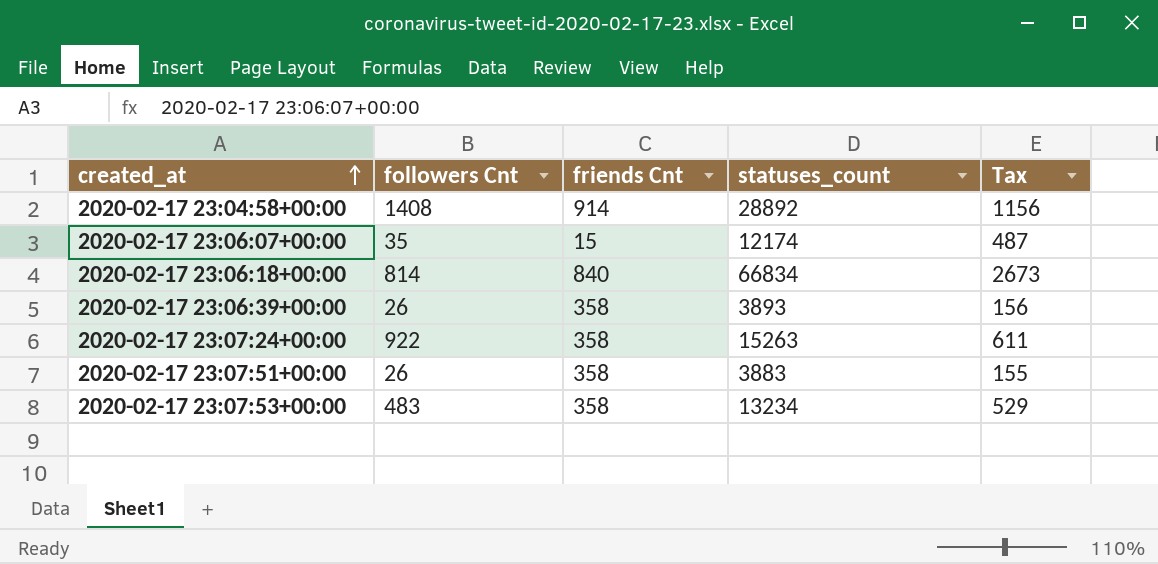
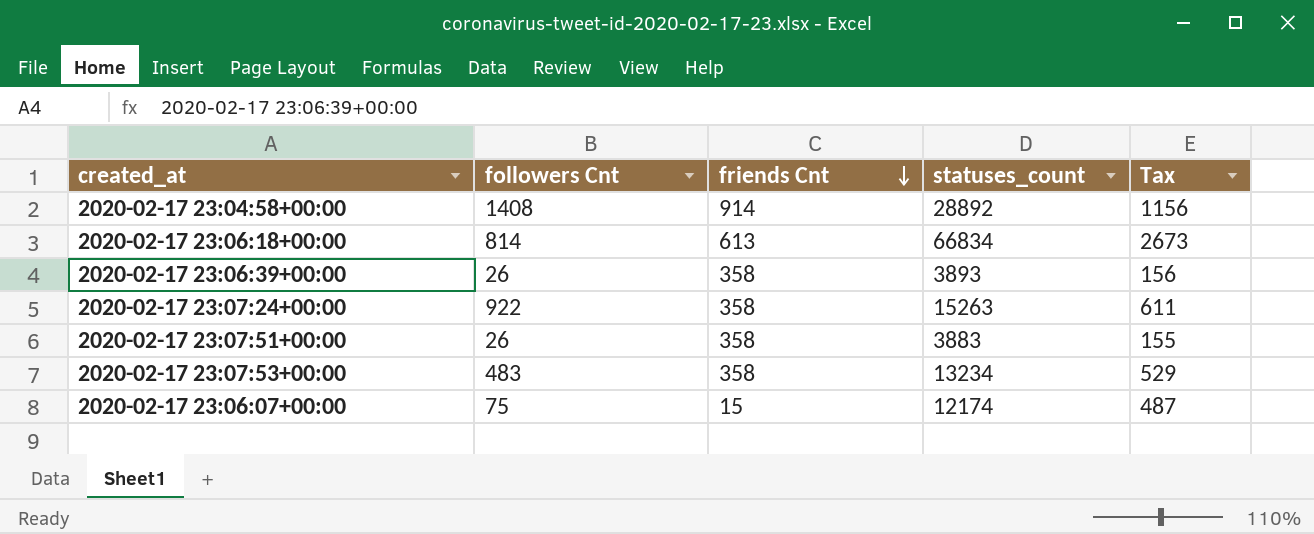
row order: created_at ascending -> friends Cnt descending
2020-02-17 23:06:18+00:00 | friends Cnt: 840 -> 613
2020-02-17 23:06:07+00:00 | followers Cnt: 35 -> 75

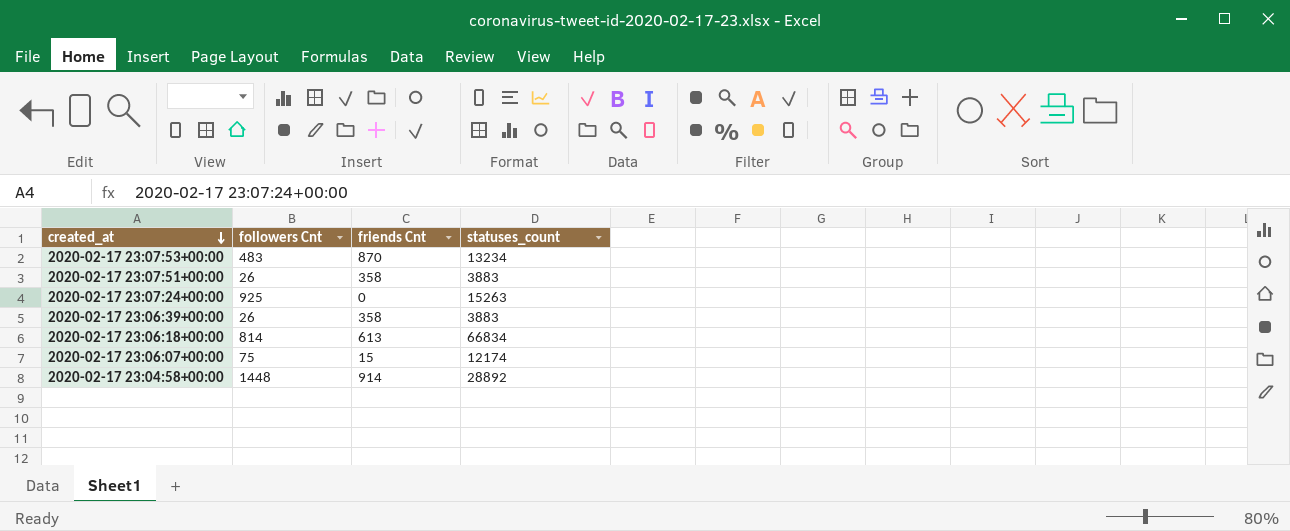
row order: friends Cnt descending -> created_at descending
column Tax | formula: [statuses_count] * 0.04 -> none
2020-02-17 23:07:53+00:00 | friends Cnt: 358 -> 870
2020-02-17 23:07:24+00:00 | followers Cnt: 922 -> 925
2020-02-17 23:07:24+00:00 | friends Cnt: 358 -> 0
2020-02-17 23:06:39+00:00 | statuses_count: 3893 -> 3883
2020-02-17 23:04:58+00:00 | followers Cnt: 1408 -> 1448

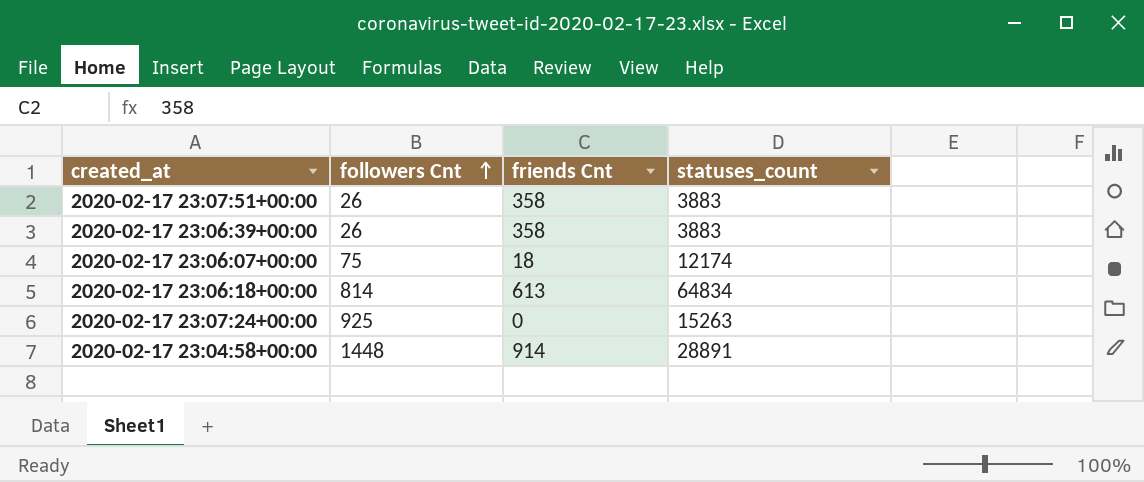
row order: created_at descending -> followers Cnt ascending
row 2020-02-17 23:07:53+00:00: 483 | 870 | 13234 -> none
2020-02-17 23:06:07+00:00 | friends Cnt: 15 -> 18
2020-02-17 23:06:18+00:00 | statuses_count: 66834 -> 64834
2020-02-17 23:04:58+00:00 | statuses_count: 28892 -> 28891

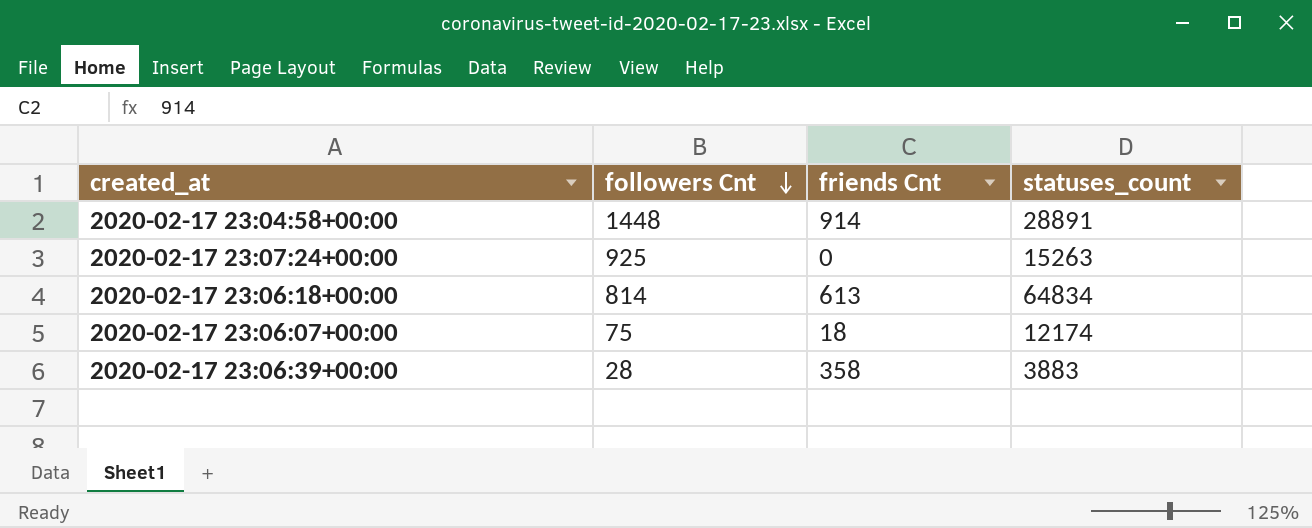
row order: followers Cnt ascending -> followers Cnt descending
row 2020-02-17 23:07:51+00:00: 26 | 358 | 3883 -> none
2020-02-17 23:06:39+00:00 | followers Cnt: 26 -> 28

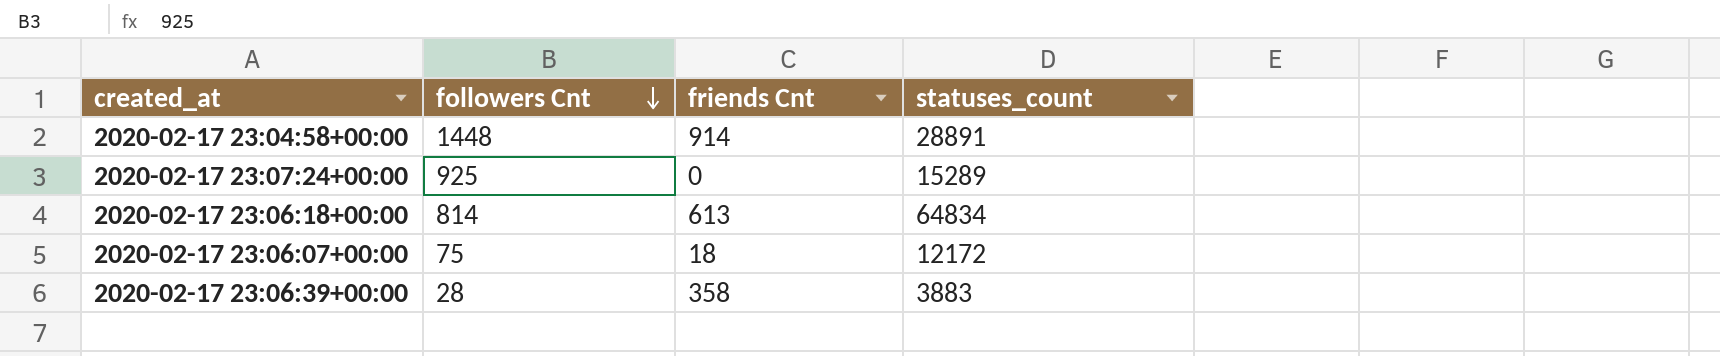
2020-02-17 23:07:24+00:00 | statuses_count: 15263 -> 15289
2020-02-17 23:06:07+00:00 | statuses_count: 12174 -> 12172

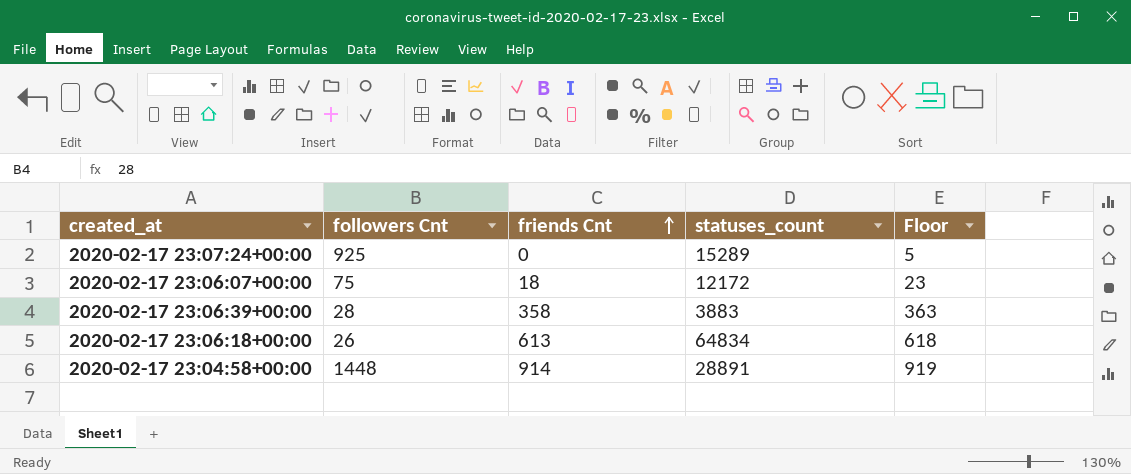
row order: followers Cnt descending -> friends Cnt ascending
column Floor | formula: none -> [friends Cnt] + 5
2020-02-17 23:06:18+00:00 | followers Cnt: 814 -> 26

